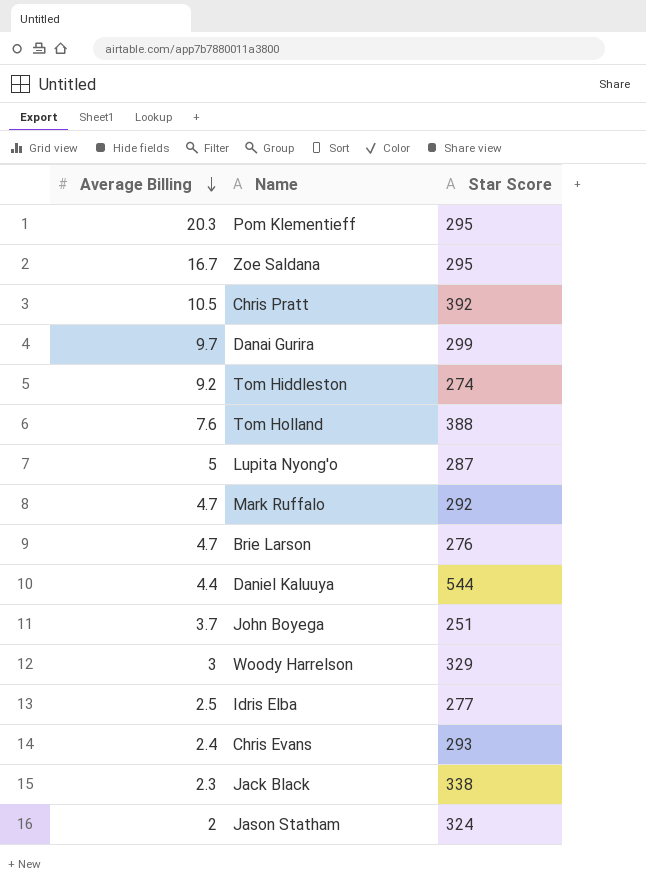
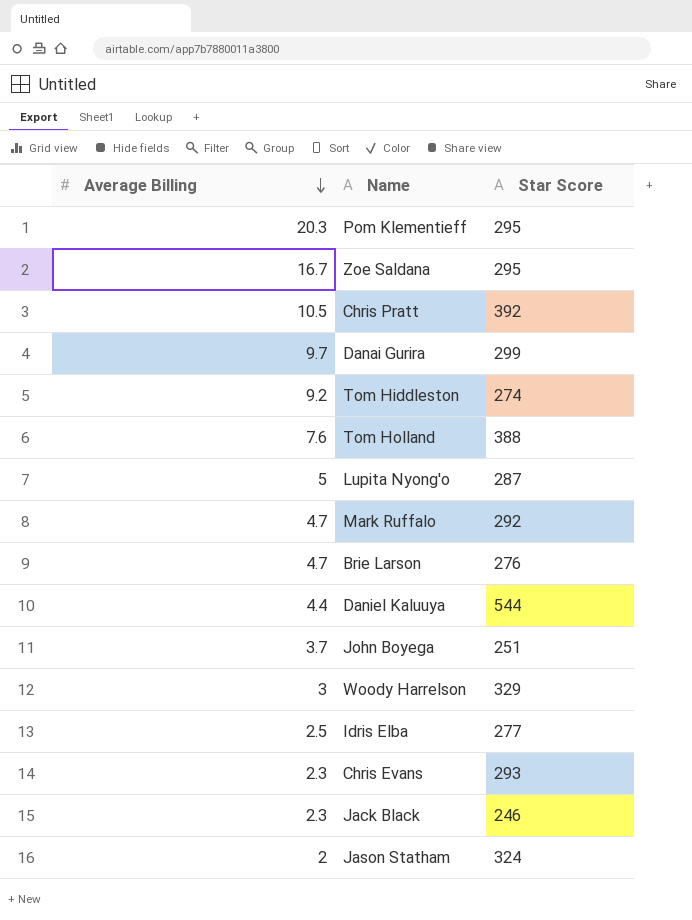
Chris Evans | Average Billing: 2.4 -> 2.3
Jack Black | Star Score: 338 -> 246

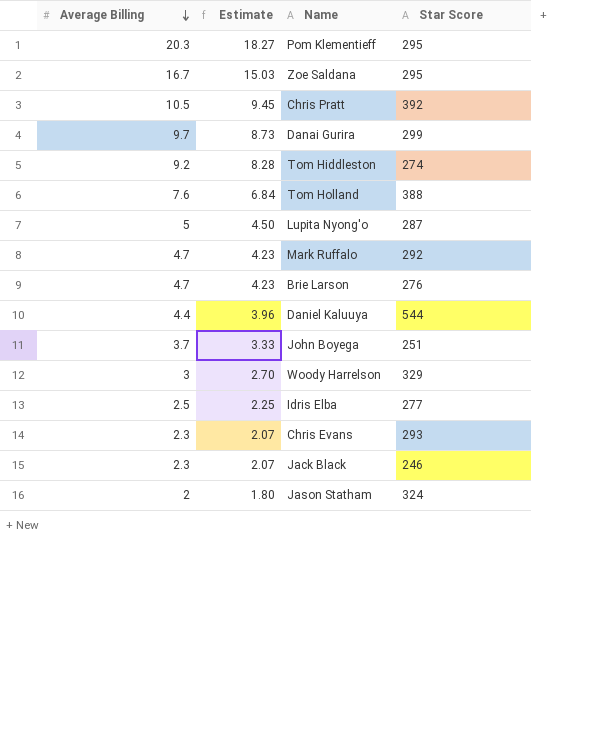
column Estimate | formula: none -> [Average Billing] * 0.9

